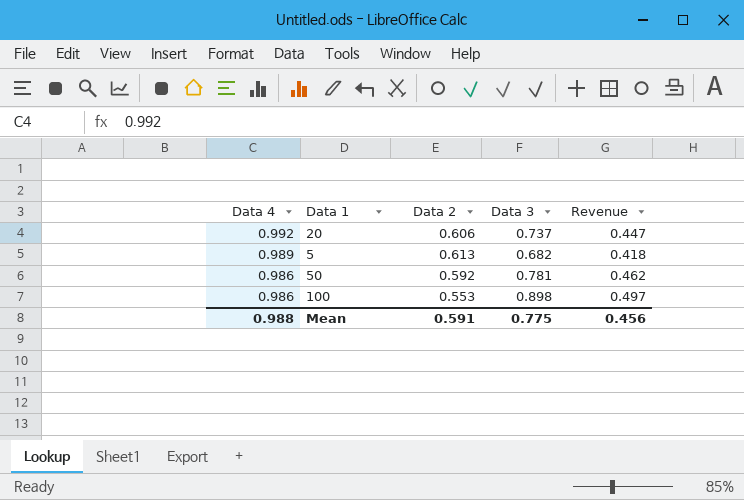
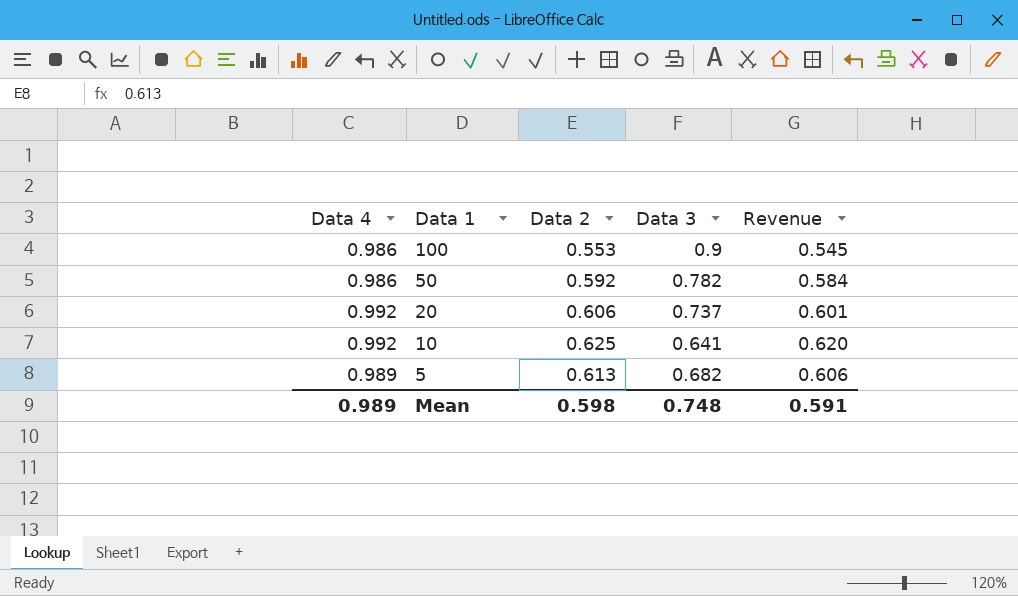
row order: Data 4 descending -> Data 1 descending
column Revenue | formula: [Data 2] * [Data 3] -> [Data 4] * [Data 2]
100 | Data 3: 0.898 -> 0.9
50 | Data 3: 0.781 -> 0.782
row 10: none -> 0.992 | 0.625 | 0.641 | 0.620
Mean | Data 4: 0.988 -> 0.989
Mean | Data 2: 0.591 -> 0.598
Mean | Data 3: 0.775 -> 0.748
Mean | Revenue: 0.456 -> 0.591

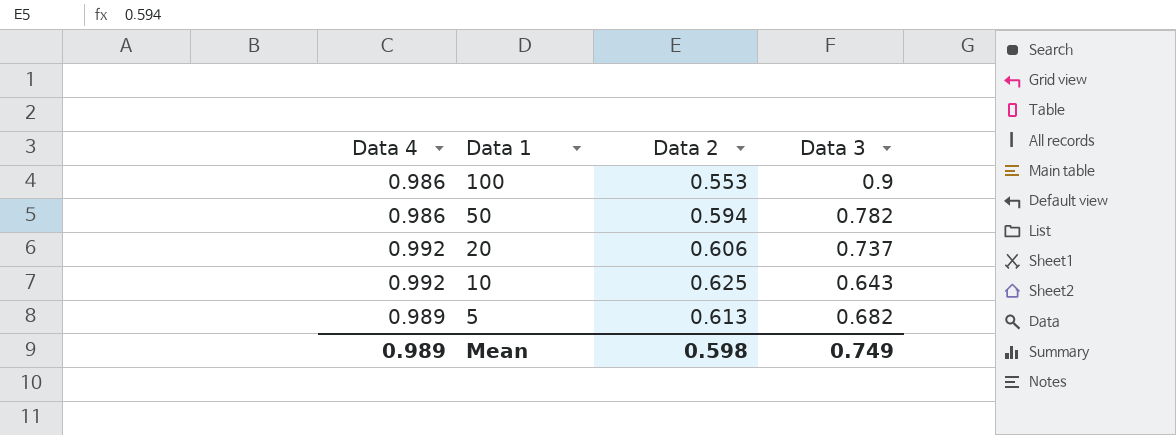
column Revenue | formula: [Data 4] * [Data 2] -> none
50 | Data 2: 0.592 -> 0.594
10 | Data 3: 0.641 -> 0.643
Mean | Data 3: 0.748 -> 0.749

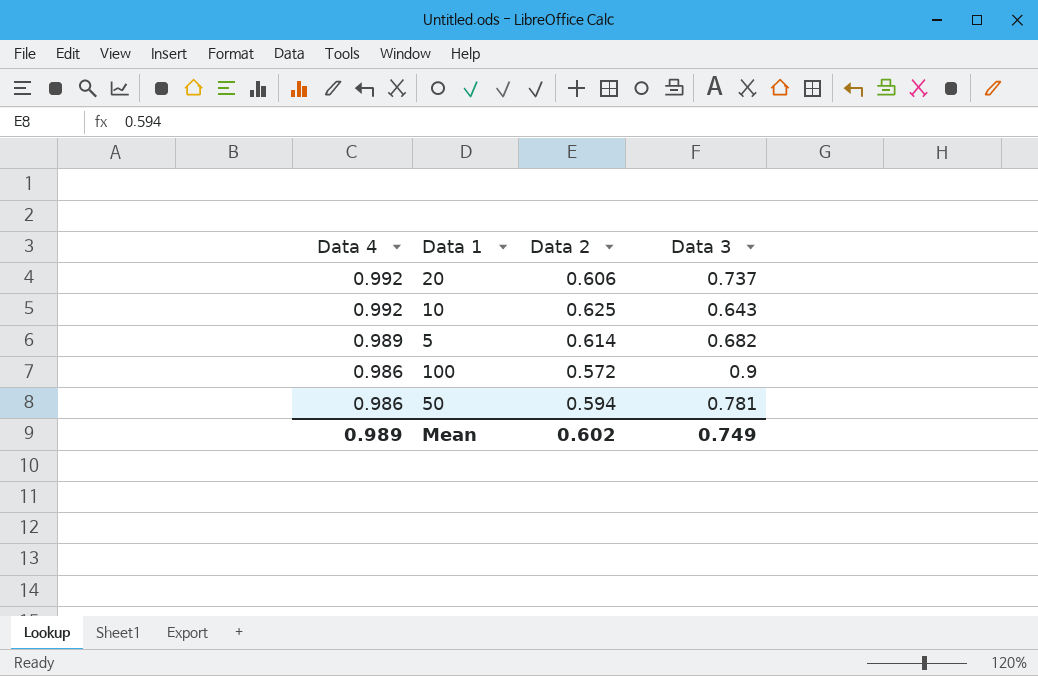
row order: Data 1 descending -> Data 4 descending
5 | Data 2: 0.613 -> 0.614
100 | Data 2: 0.553 -> 0.572
50 | Data 3: 0.782 -> 0.781
Mean | Data 2: 0.598 -> 0.602

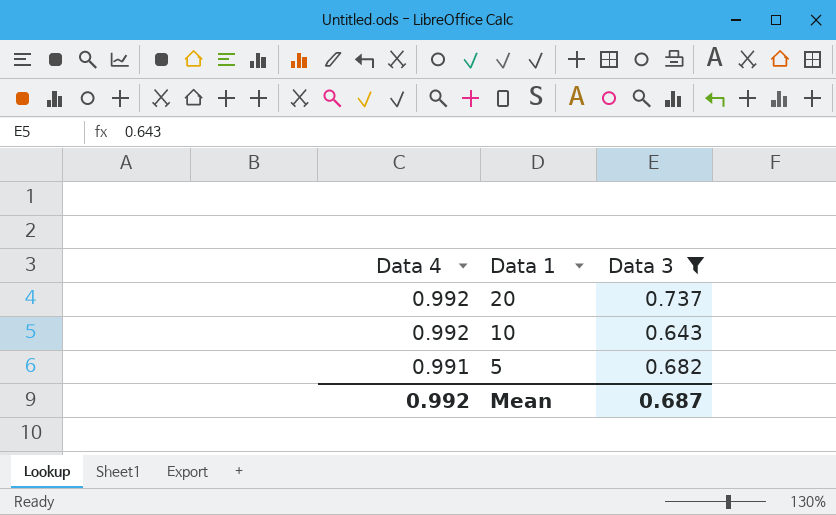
filter: none -> Data 3 <= 0.737
column Data 2 | position: 3 -> none
5 | Data 4: 0.989 -> 0.991
Mean | Data 4: 0.989 -> 0.992
Mean | Data 3: 0.749 -> 0.687

